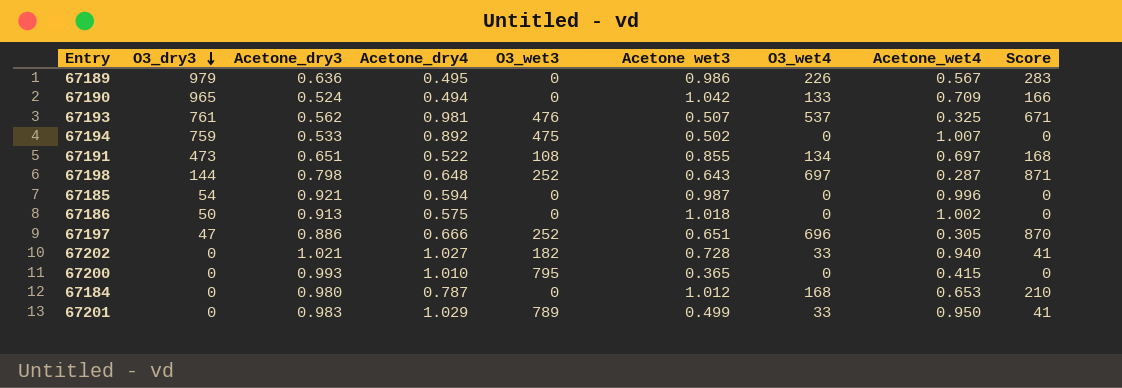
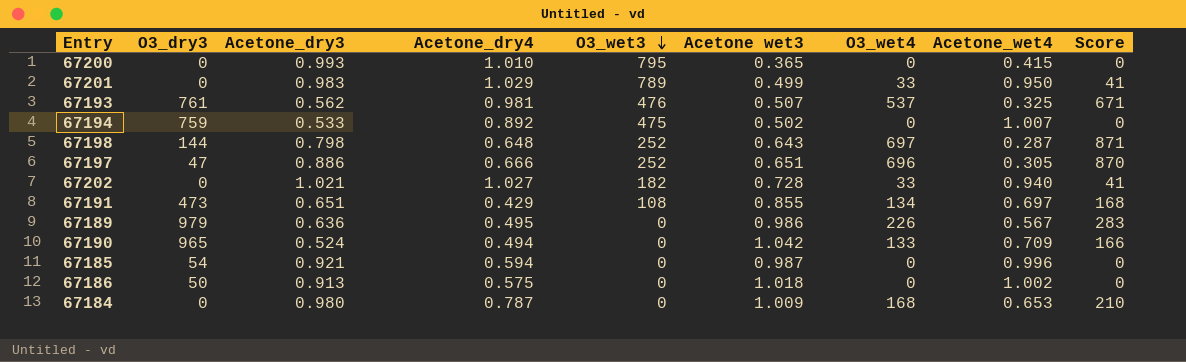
row order: O3_dry3 descending -> O3_wet3 descending
67191 | Acetone_dry4: 0.522 -> 0.429
67184 | Acetone wet3: 1.012 -> 1.009

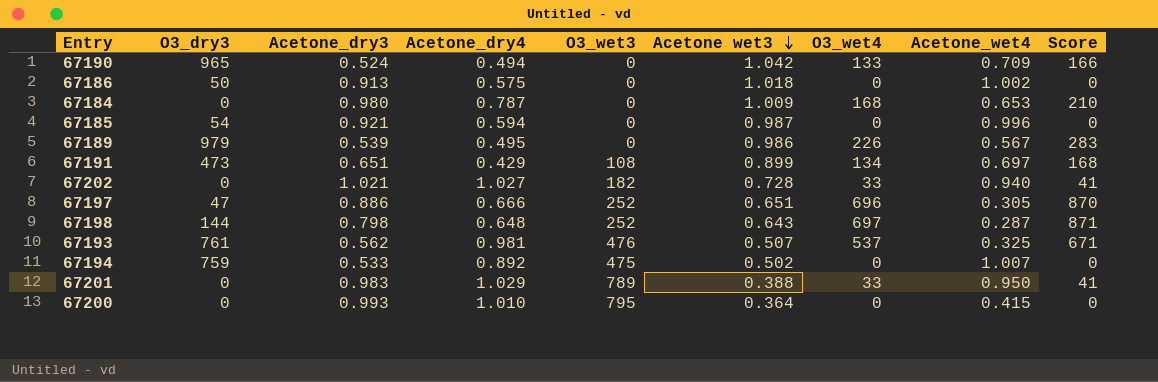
row order: O3_wet3 descending -> Acetone wet3 descending
67189 | Acetone_dry3: 0.636 -> 0.539
67191 | Acetone wet3: 0.855 -> 0.899
67201 | Acetone wet3: 0.499 -> 0.388
67200 | Acetone wet3: 0.365 -> 0.364

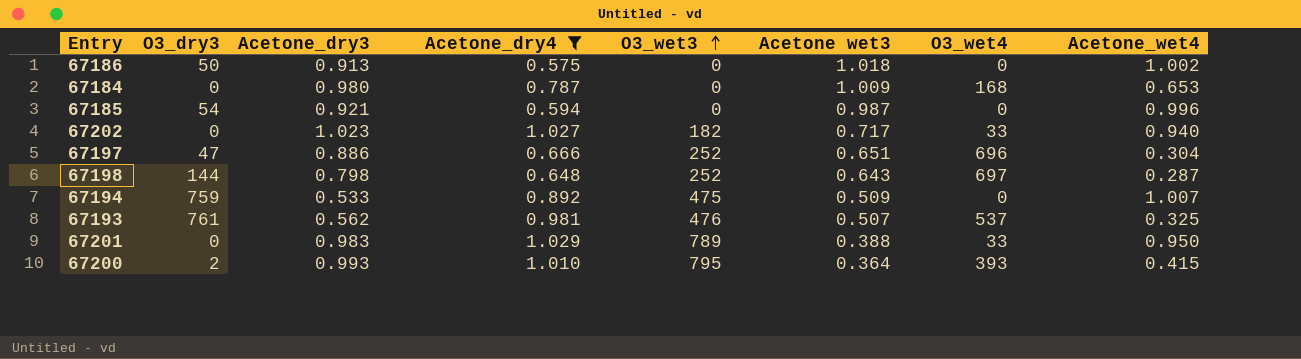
filter: none -> Acetone_dry4 >= 0.575
row order: Acetone wet3 descending -> O3_wet3 ascending
column Score | formula: [O3_wet4] * 1.25 -> none
67202 | Acetone_dry3: 1.021 -> 1.023
67202 | Acetone wet3: 0.728 -> 0.717
67197 | Acetone_wet4: 0.305 -> 0.304
67194 | Acetone wet3: 0.502 -> 0.509
67200 | O3_dry3: 0 -> 2
67200 | O3_wet4: 0 -> 393

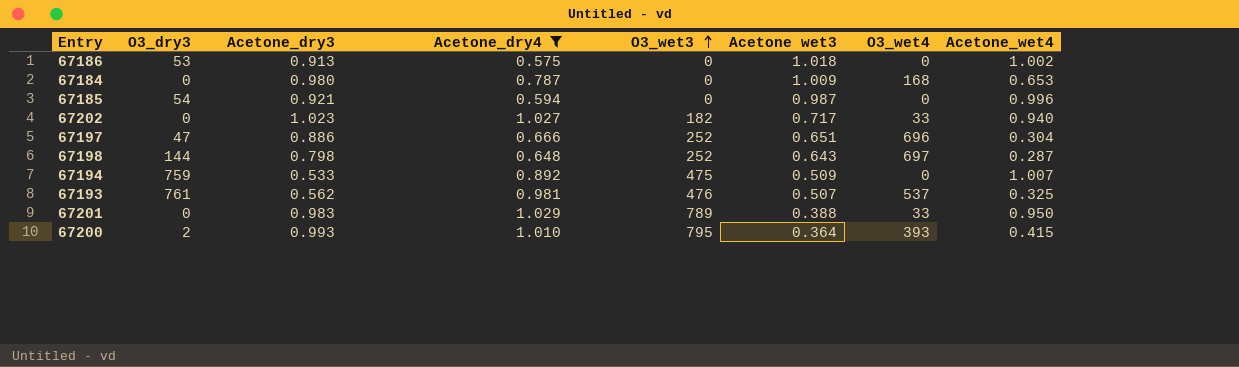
67186 | O3_dry3: 50 -> 53

